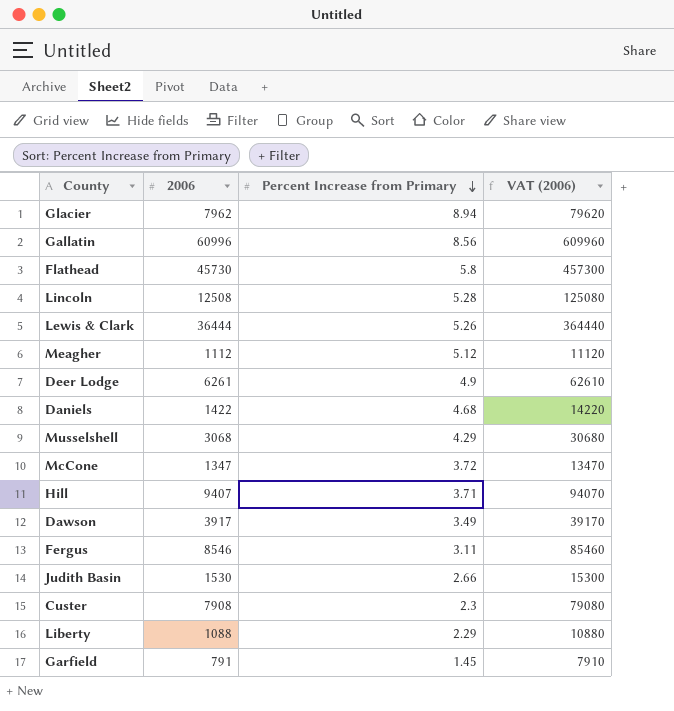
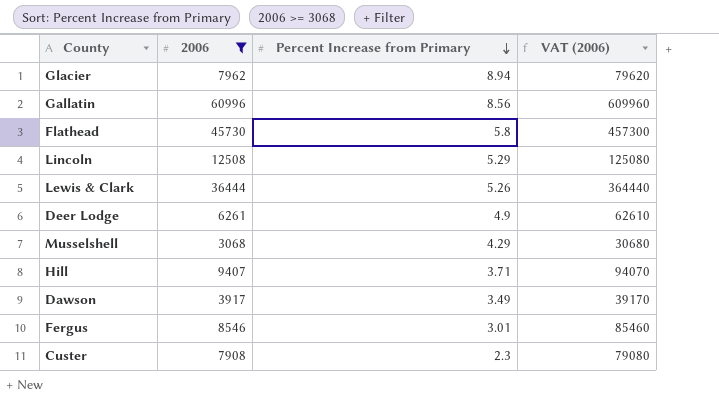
filter: none -> 2006 >= 3068
Lincoln | Percent Increase from Primary: 5.28 -> 5.29
Fergus | Percent Increase from Primary: 3.11 -> 3.01

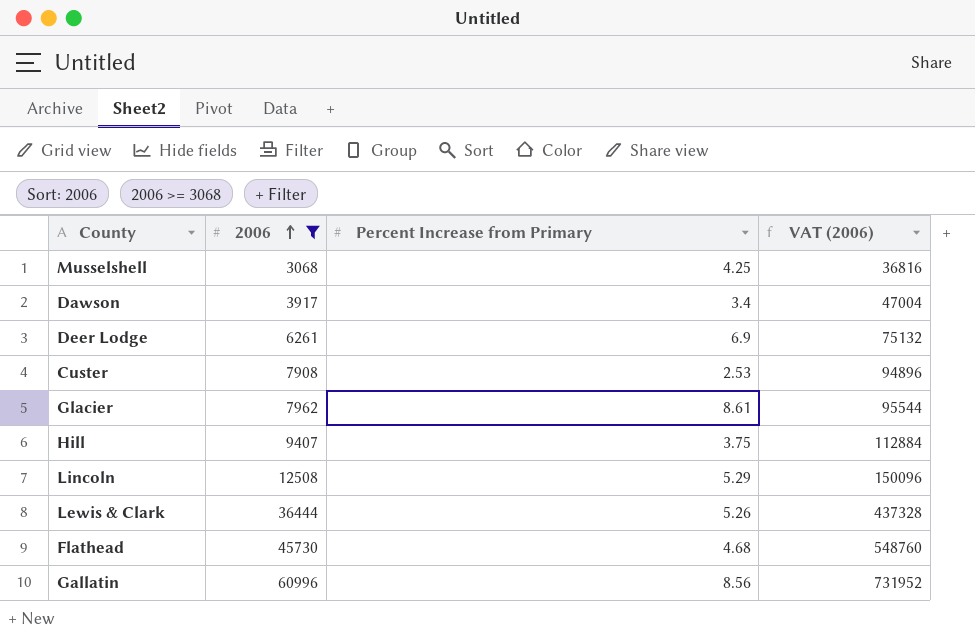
row order: Percent Increase from Primary descending -> 2006 ascending
column VAT (2006) | formula: [2006] * 10 -> [2006] * 12
row Fergus: 8546 | 3.01 | 85460 -> none
Musselshell | Percent Increase from Primary: 4.29 -> 4.25
Dawson | Percent Increase from Primary: 3.49 -> 3.4
Deer Lodge | Percent Increase from Primary: 4.9 -> 6.9
Custer | Percent Increase from Primary: 2.3 -> 2.53
Glacier | Percent Increase from Primary: 8.94 -> 8.61
Hill | Percent Increase from Primary: 3.71 -> 3.75
Flathead | Percent Increase from Primary: 5.8 -> 4.68

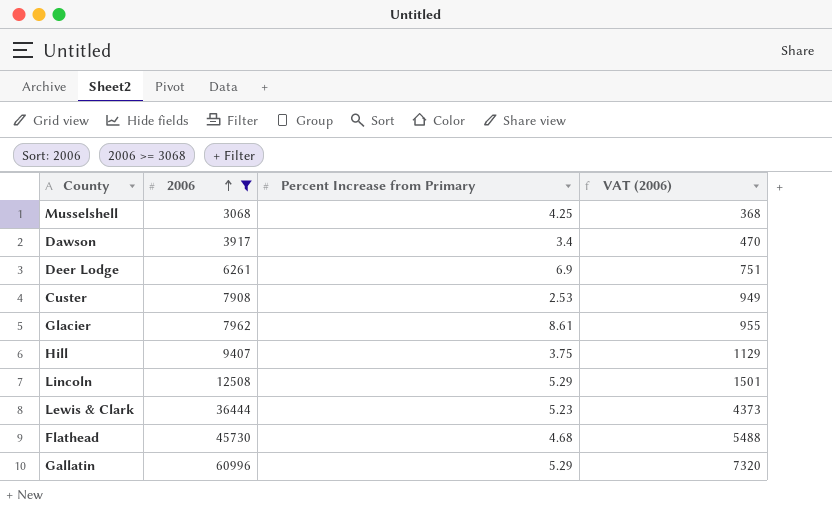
column VAT (2006) | formula: [2006] * 12 -> [2006] * 0.12
Lewis & Clark | Percent Increase from Primary: 5.26 -> 5.23
Gallatin | Percent Increase from Primary: 8.56 -> 5.29

